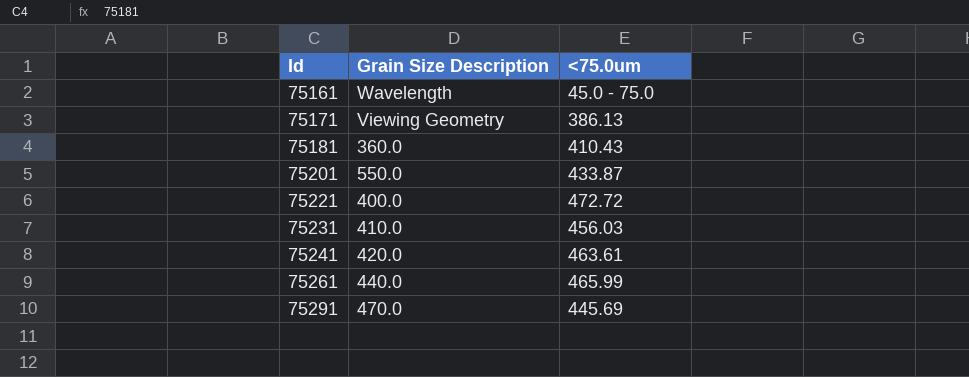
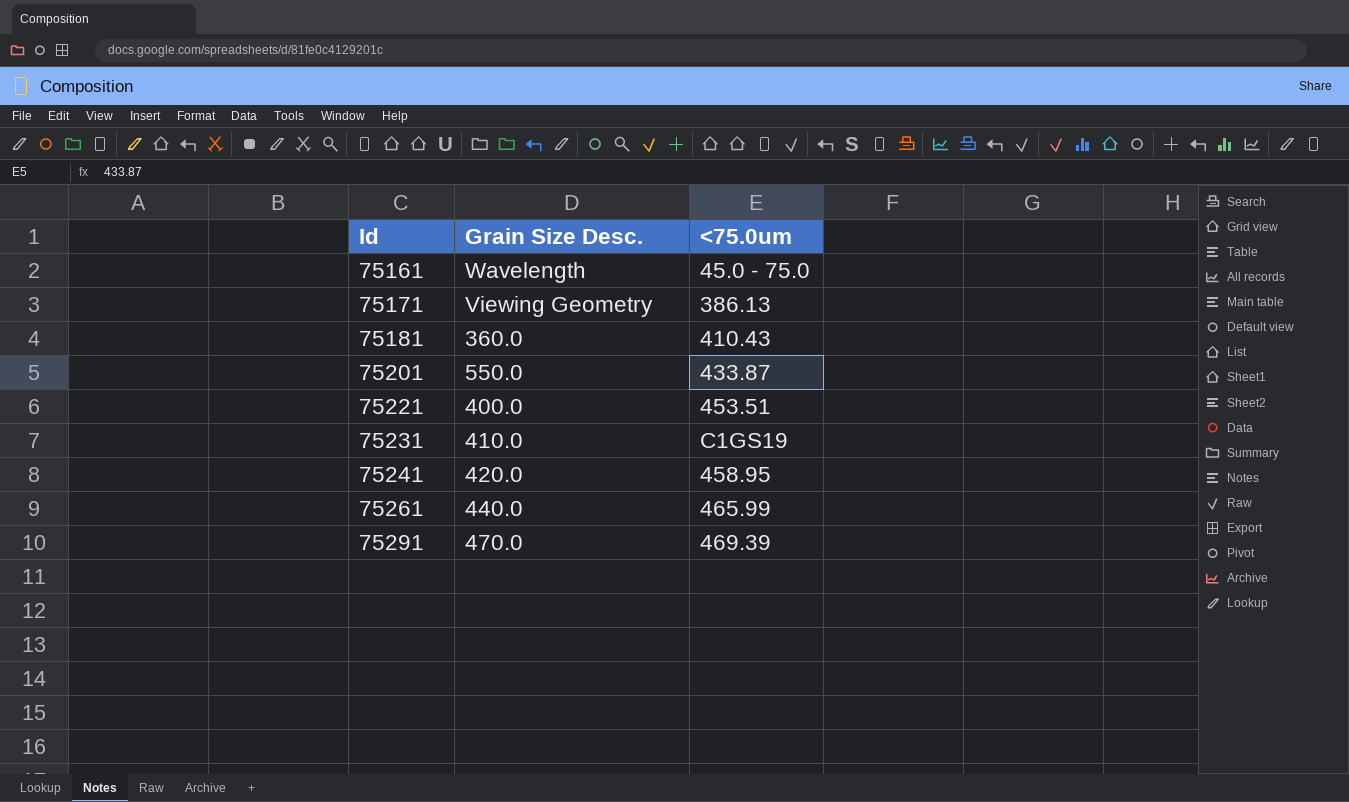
column name: Grain Size Description -> Grain Size Desc.
75221 | <75.0um: 472.72 -> 453.51
75231 | <75.0um: 456.03 -> C1GS19
75241 | <75.0um: 463.61 -> 458.95
75291 | <75.0um: 445.69 -> 469.39

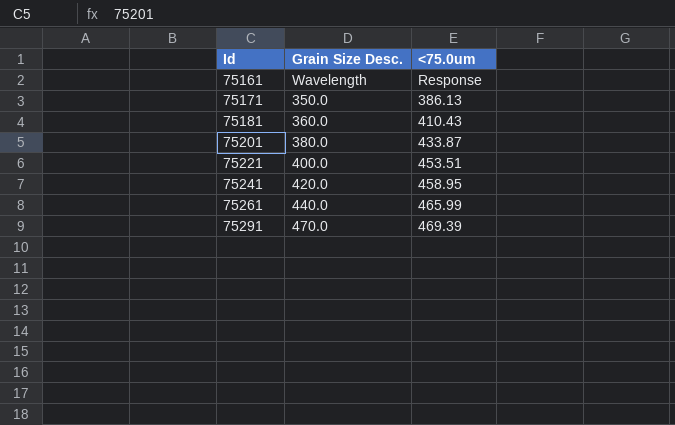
row 75231: 410.0 | C1GS19 -> none
75161 | <75.0um: 45.0 - 75.0 -> Response
75171 | Grain Size Desc.: Viewing Geometry -> 350.0
75201 | Grain Size Desc.: 550.0 -> 380.0

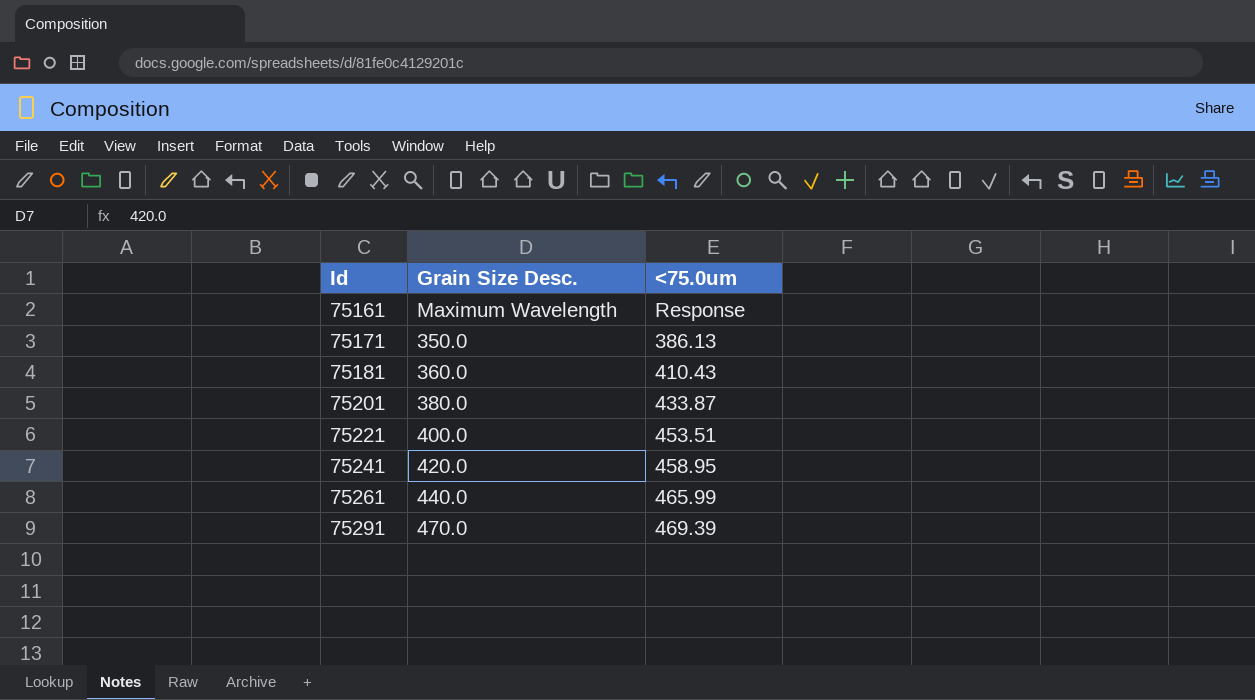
75161 | Grain Size Desc.: Wavelength -> Maximum Wavelength

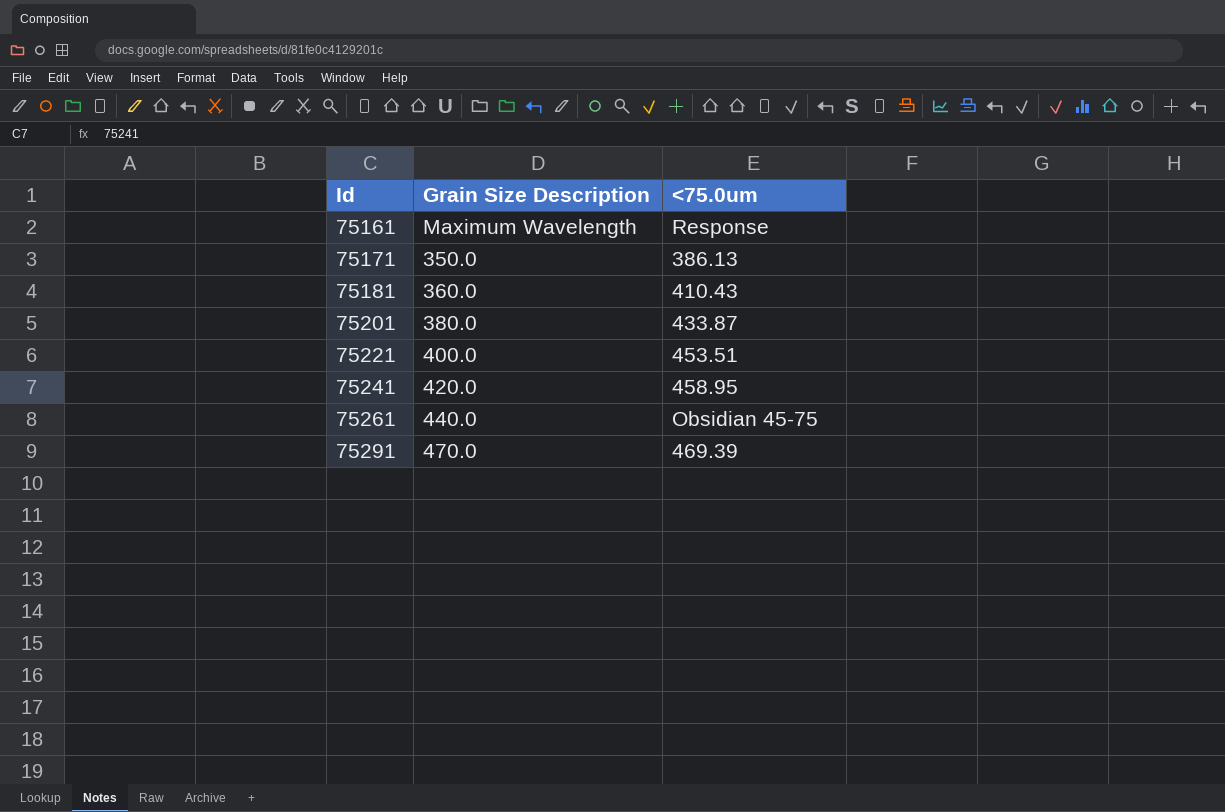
column name: Grain Size Desc. -> Grain Size Description
75261 | <75.0um: 465.99 -> Obsidian 45-75

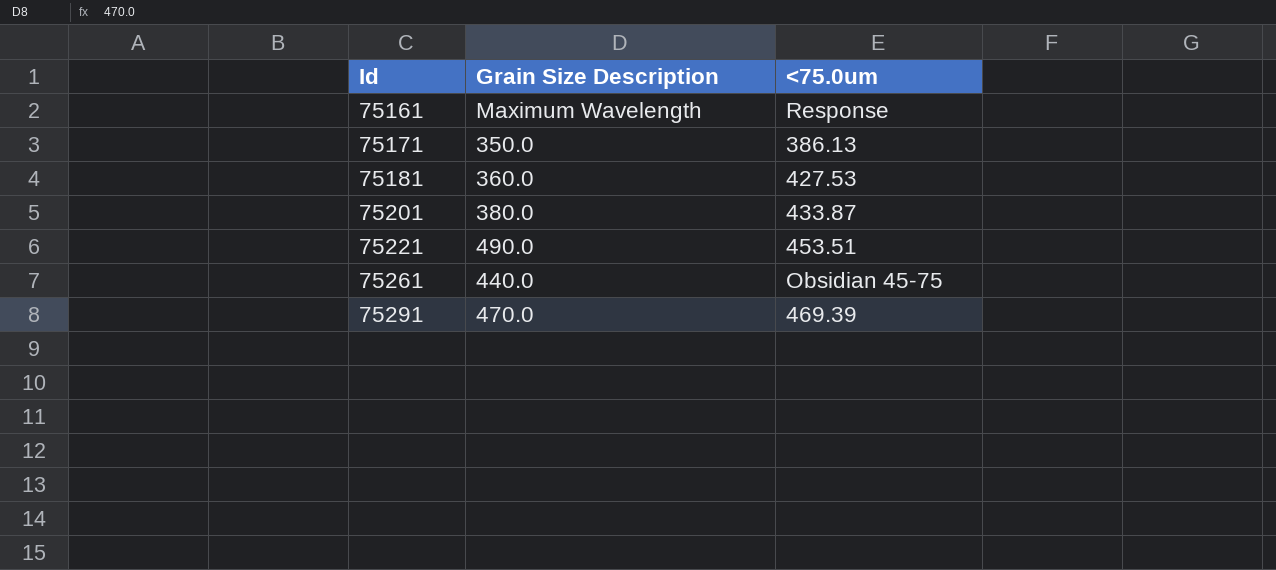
row 75241: 420.0 | 458.95 -> none
75181 | <75.0um: 410.43 -> 427.53
75221 | Grain Size Description: 400.0 -> 490.0

